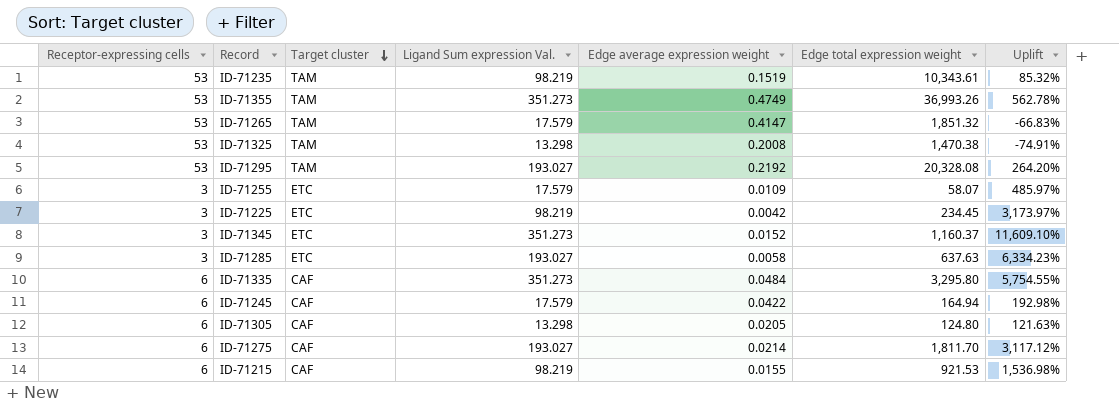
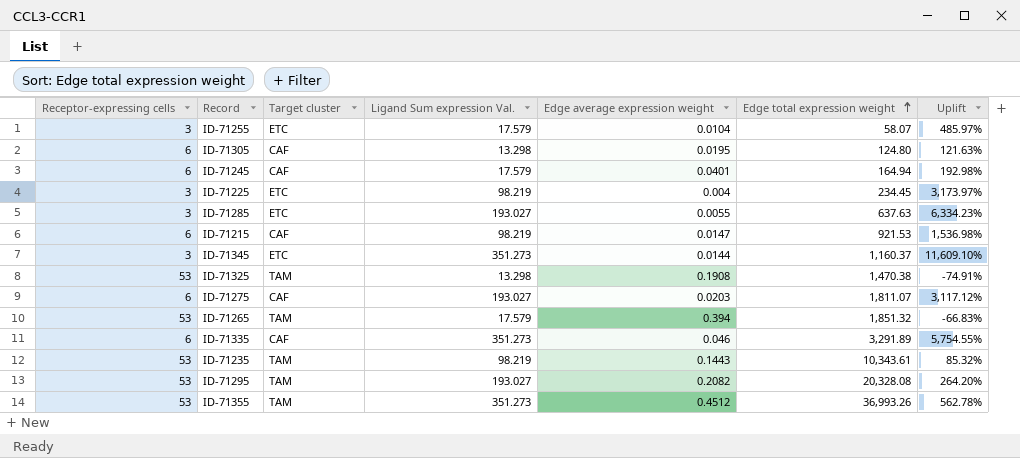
row order: Target cluster descending -> Edge total expression weight ascending
ID-71255 | Edge average expression weight: 0.0109 -> 0.0104
ID-71305 | Edge average expression weight: 0.0205 -> 0.0195
ID-71245 | Edge average expression weight: 0.0422 -> 0.0401
ID-71225 | Edge average expression weight: 0.0042 -> 0.004
ID-71285 | Edge average expression weight: 0.0058 -> 0.0055
ID-71215 | Edge average expression weight: 0.0155 -> 0.0147
ID-71345 | Edge average expression weight: 0.0152 -> 0.0144
ID-71325 | Edge average expression weight: 0.2008 -> 0.1908
ID-71275 | Edge average expression weight: 0.0214 -> 0.0203
ID-71275 | Edge total expression weight: 1,811.70 -> 1,811.07
ID-71265 | Edge average expression weight: 0.4147 -> 0.394
ID-71335 | Edge average expression weight: 0.0484 -> 0.046
ID-71335 | Edge total expression weight: 3,295.80 -> 3,291.89
ID-71235 | Edge average expression weight: 0.1519 -> 0.1443
ID-71295 | Edge average expression weight: 0.2192 -> 0.2082
ID-71355 | Edge average expression weight: 0.4749 -> 0.4512

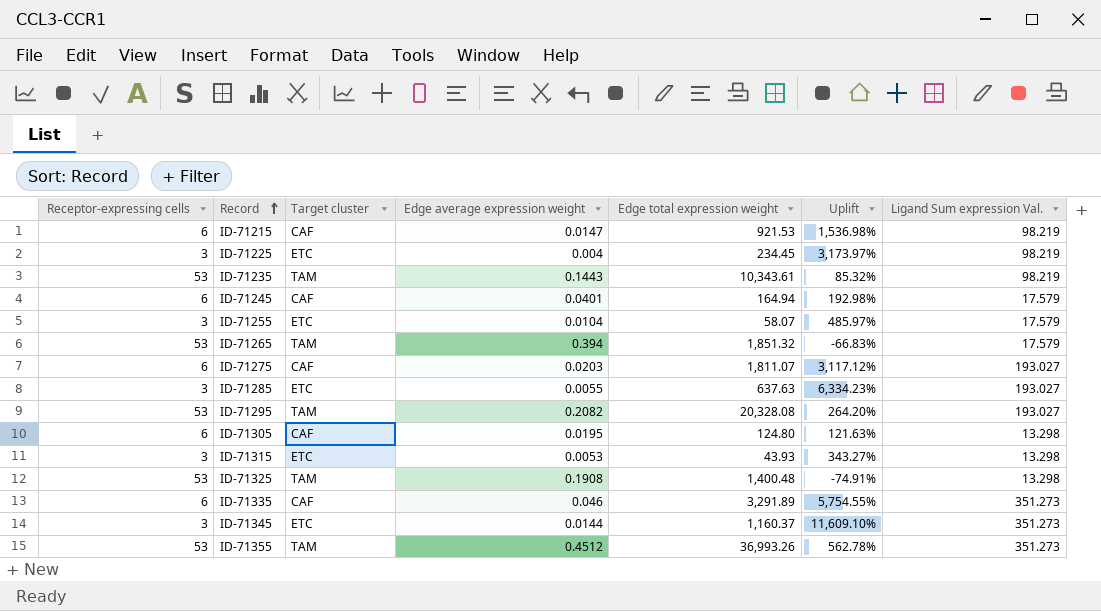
row order: Edge total expression weight ascending -> Record ascending
column Ligand Sum expression Val. | position: 4 -> 7
row ID-71315: none -> 3 | ETC | 0.0053 | 43.93 | 343.27% | 13.298
ID-71325 | Edge total expression weight: 1,470.38 -> 1,400.48

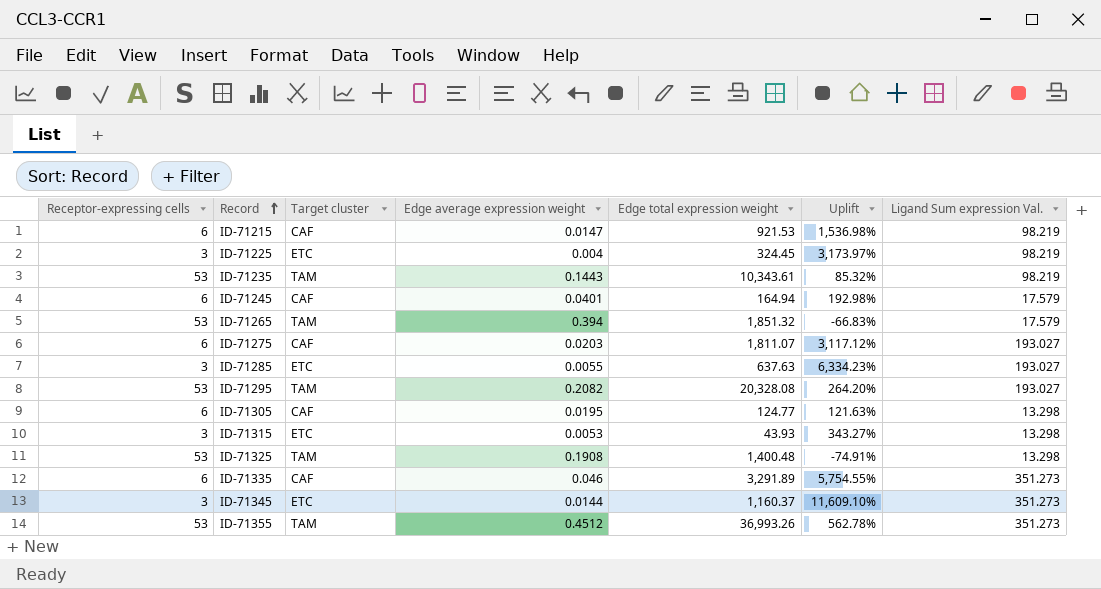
row ID-71255: 3 | ETC | 0.0104 | 58.07 | 485.97% | 17.579 -> none
ID-71225 | Edge total expression weight: 234.45 -> 324.45
ID-71305 | Edge total expression weight: 124.80 -> 124.77

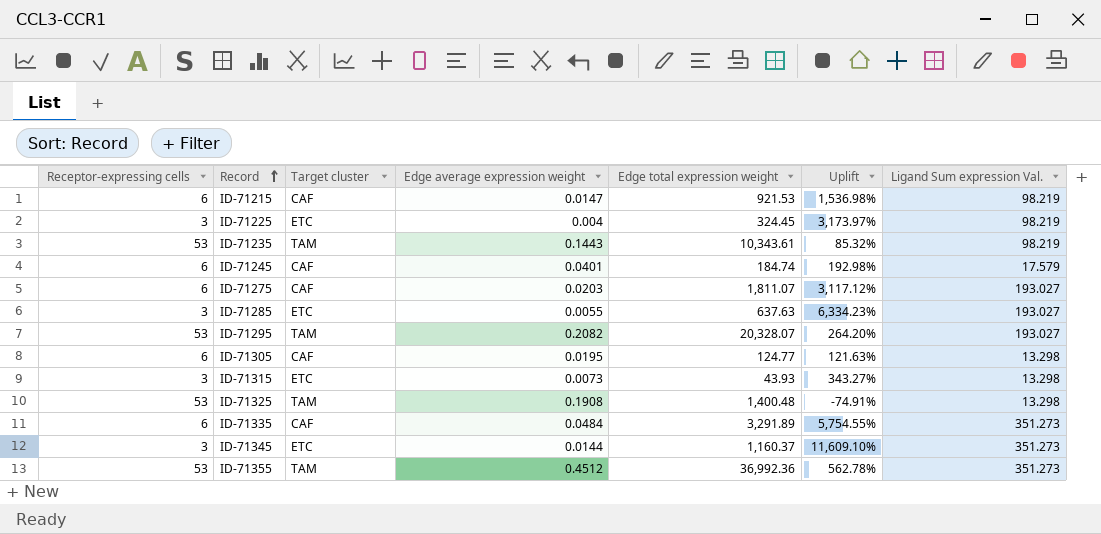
row ID-71265: 53 | TAM | 0.394 | 1,851.32 | -66.83% | 17.579 -> none
ID-71245 | Edge total expression weight: 164.94 -> 184.74
ID-71295 | Edge total expression weight: 20,328.08 -> 20,328.07
ID-71315 | Edge average expression weight: 0.0053 -> 0.0073
ID-71335 | Edge average expression weight: 0.046 -> 0.0484
ID-71355 | Edge total expression weight: 36,993.26 -> 36,992.36

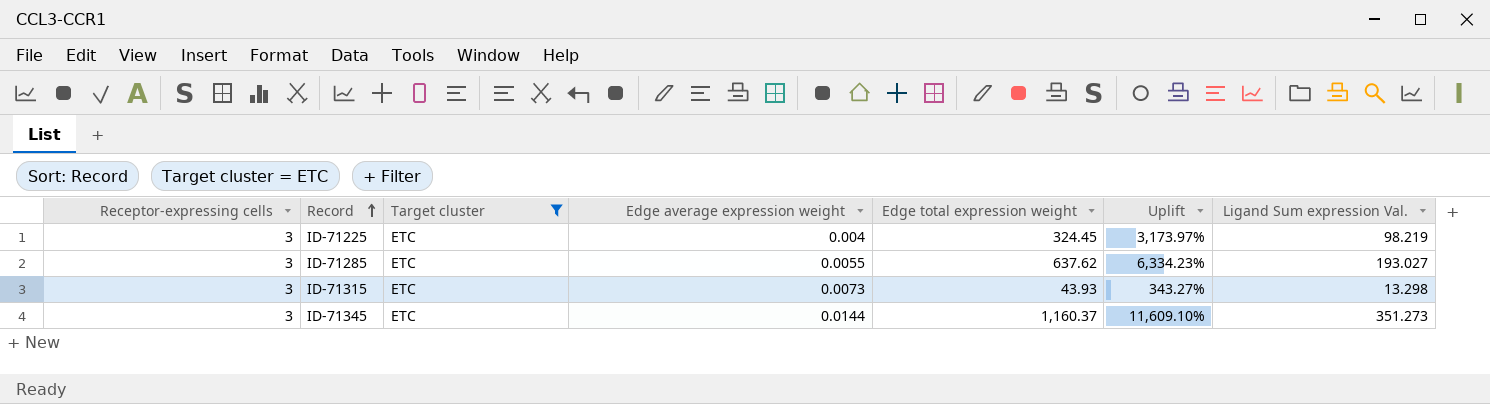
filter: none -> Target cluster = ETC
ID-71285 | Edge total expression weight: 637.63 -> 637.62

